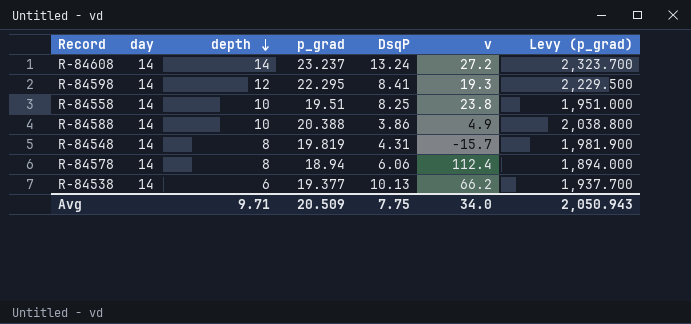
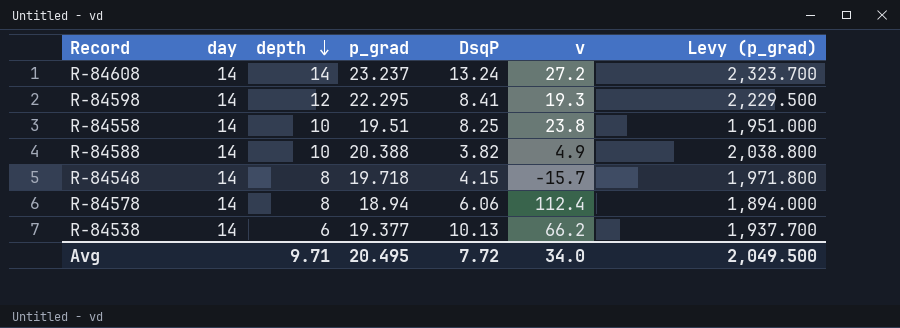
R-84588 | DsqP: 3.86 -> 3.82
R-84548 | p_grad: 19.819 -> 19.718
R-84548 | DsqP: 4.31 -> 4.15
R-84548 | Levy (p_grad): 1,981.900 -> 1,971.800
Avg | p_grad: 20.509 -> 20.495
Avg | DsqP: 7.75 -> 7.72
Avg | Levy (p_grad): 2,050.943 -> 2,049.500

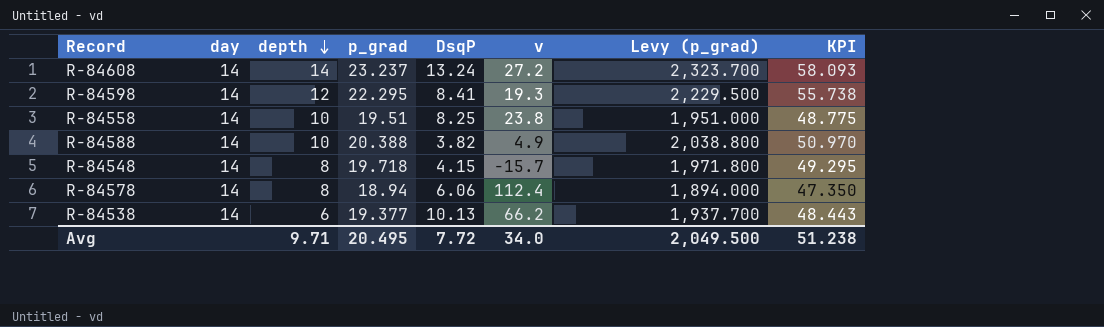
column KPI | formula: none -> [p_grad] * 2.5

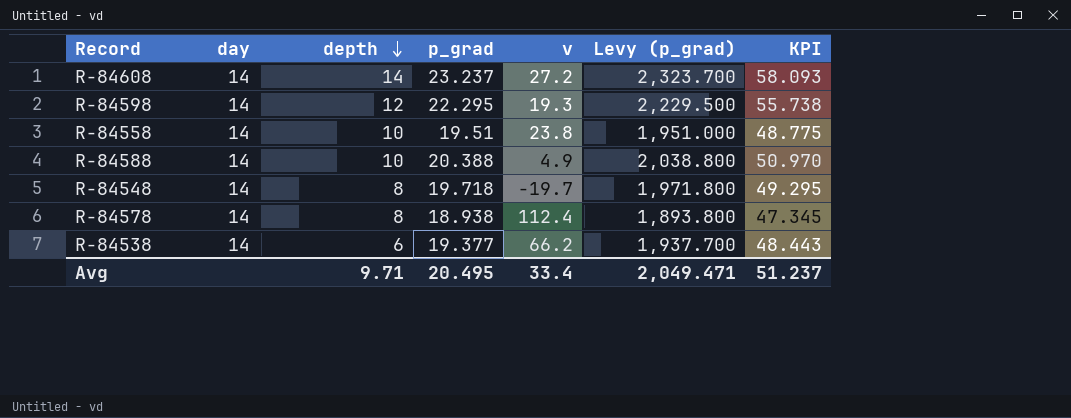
column DsqP | position: 5 -> none
R-84548 | v: -15.7 -> -19.7
R-84578 | p_grad: 18.94 -> 18.938
R-84578 | Levy (p_grad): 1,894.000 -> 1,893.800
R-84578 | KPI: 47.350 -> 47.345
Avg | v: 34.0 -> 33.4
Avg | Levy (p_grad): 2,049.500 -> 2,049.471
Avg | KPI: 51.238 -> 51.237

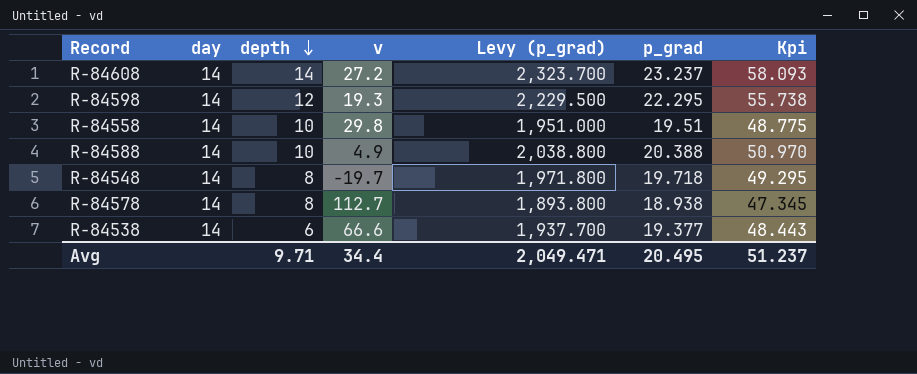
column p_grad | position: 4 -> 6
column name: KPI -> Kpi
R-84558 | v: 23.8 -> 29.8
R-84578 | v: 112.4 -> 112.7
R-84538 | v: 66.2 -> 66.6
Avg | v: 33.4 -> 34.4

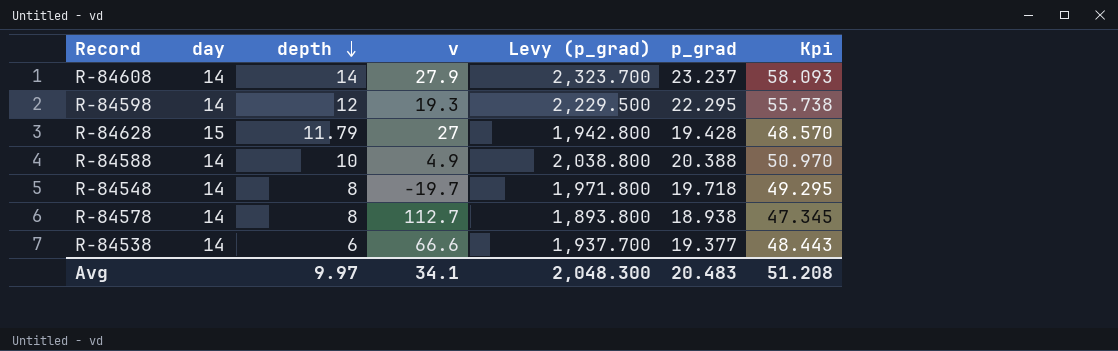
row R-84558: 14 | 10 | 29.8 | 1,951.000 | 19.51 | 48.775 -> none
R-84608 | v: 27.2 -> 27.9
row R-84628: none -> 15 | 11.79 | 27 | 1,942.800 | 19.428 | 48.570
Avg | depth: 9.71 -> 9.97
Avg | v: 34.4 -> 34.1
Avg | Levy (p_grad): 2,049.471 -> 2,048.300
Avg | p_grad: 20.495 -> 20.483
Avg | Kpi: 51.237 -> 51.208

